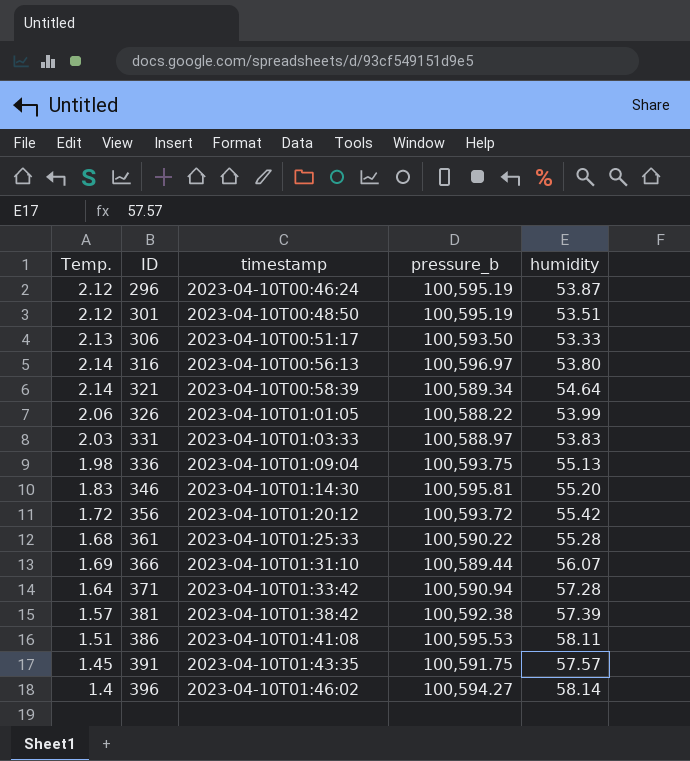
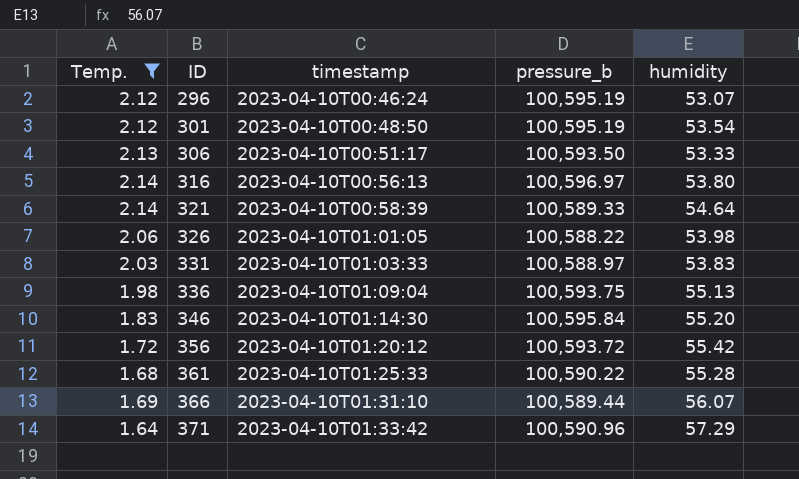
filter: none -> Temp. >= 1.64
296 | humidity: 53.87 -> 53.07
301 | humidity: 53.51 -> 53.54
321 | pressure_b: 100,589.34 -> 100,589.33
326 | humidity: 53.99 -> 53.98
346 | pressure_b: 100,595.81 -> 100,595.84
371 | pressure_b: 100,590.94 -> 100,590.96
371 | humidity: 57.28 -> 57.29

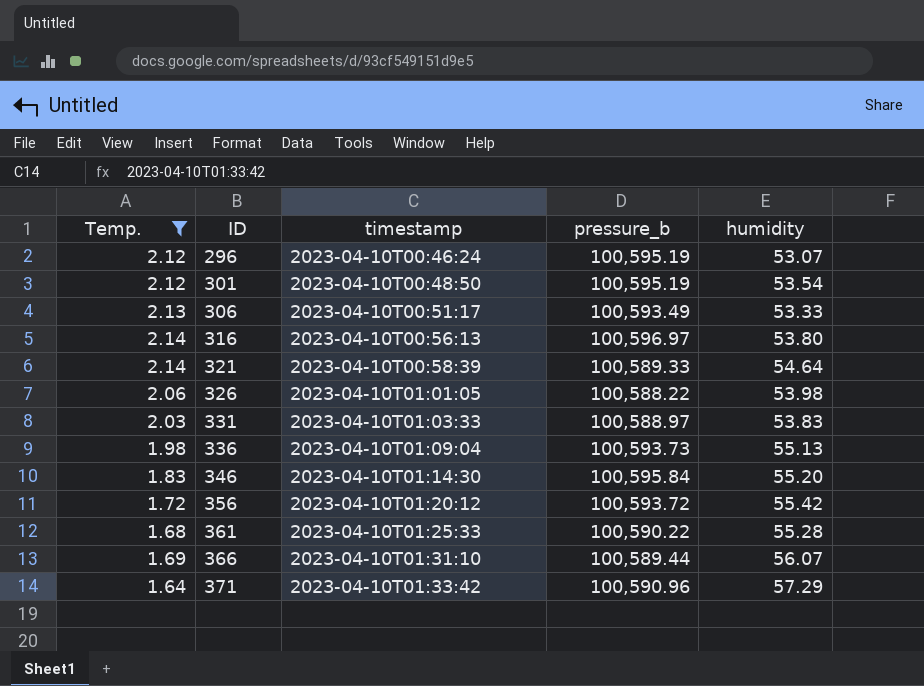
306 | pressure_b: 100,593.50 -> 100,593.49
336 | pressure_b: 100,593.75 -> 100,593.73

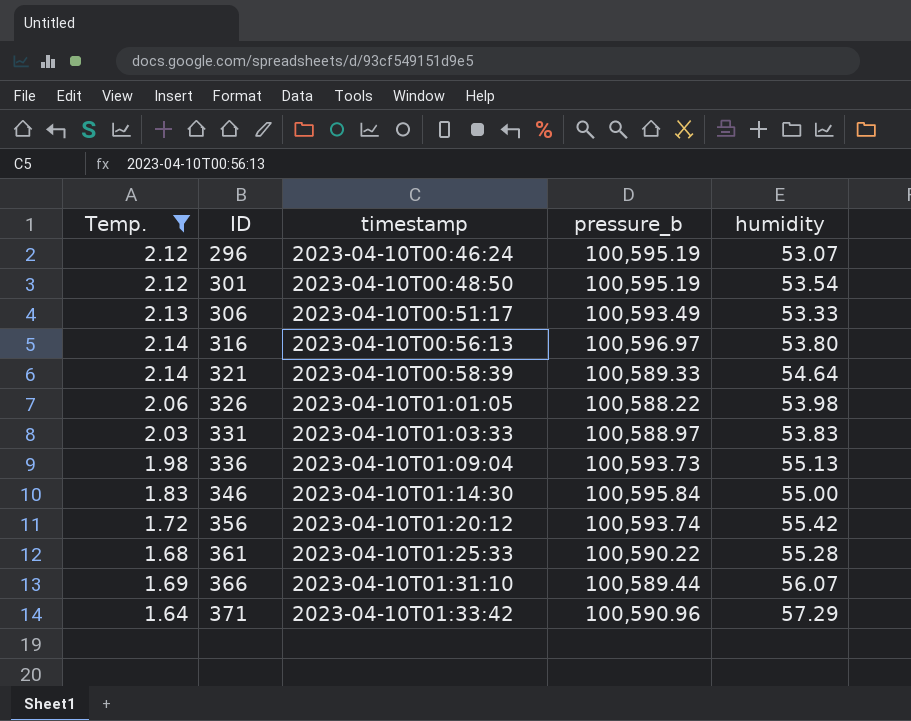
346 | humidity: 55.20 -> 55.00
356 | pressure_b: 100,593.72 -> 100,593.74

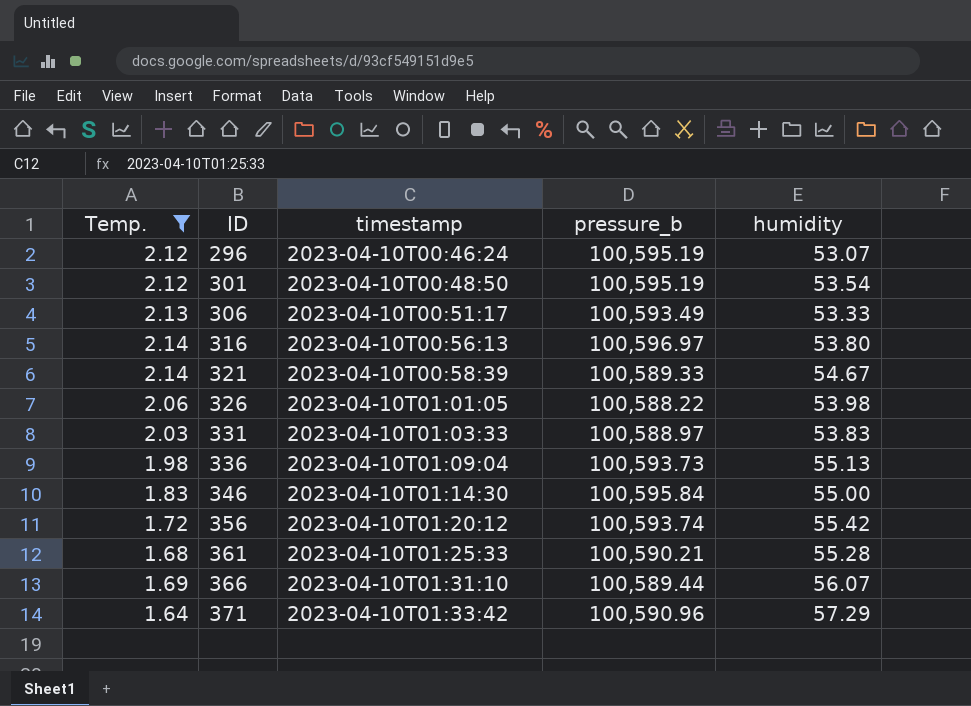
321 | humidity: 54.64 -> 54.67
361 | pressure_b: 100,590.22 -> 100,590.21

